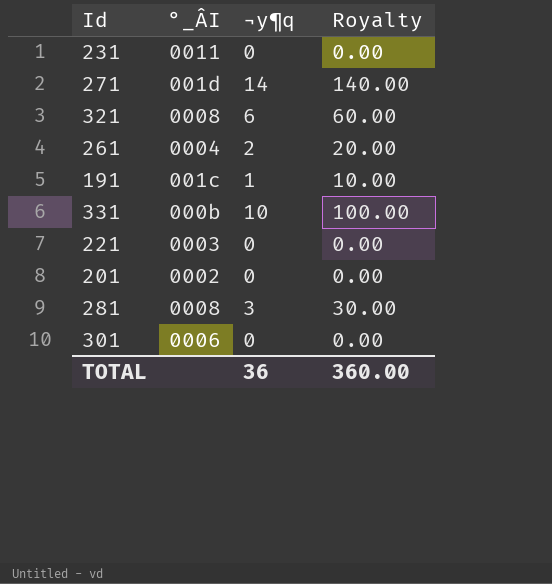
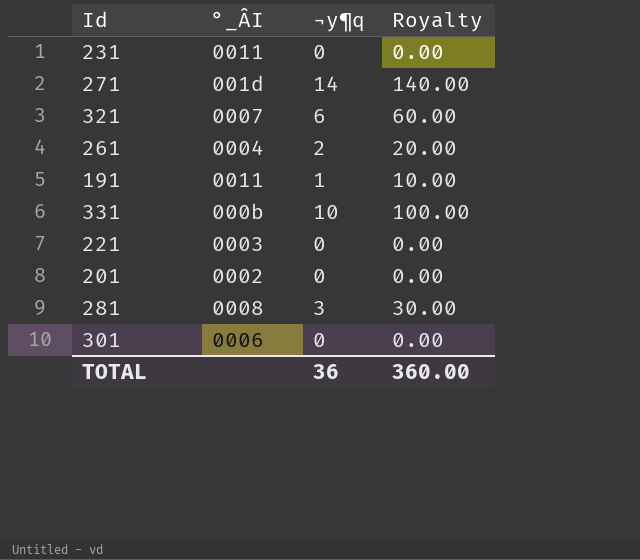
321 | °_ÂI: 0008 -> 0007
191 | °_ÂI: 001c -> 0011

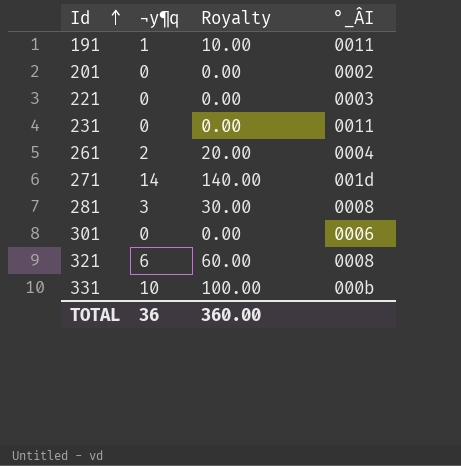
row order: none -> Id ascending
column °_ÂI | position: 2 -> 4
321 | °_ÂI: 0007 -> 0008

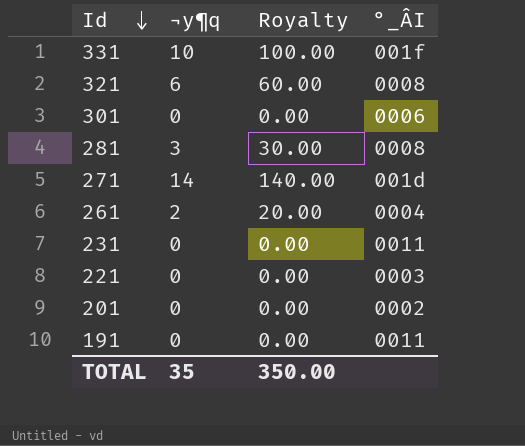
row order: Id ascending -> Id descending
331 | °_ÂI: 000b -> 001f
191 | ¬y¶q: 1 -> 0
191 | Royalty: 10.00 -> 0.00
TOTAL | ¬y¶q: 36 -> 35
TOTAL | Royalty: 360.00 -> 350.00

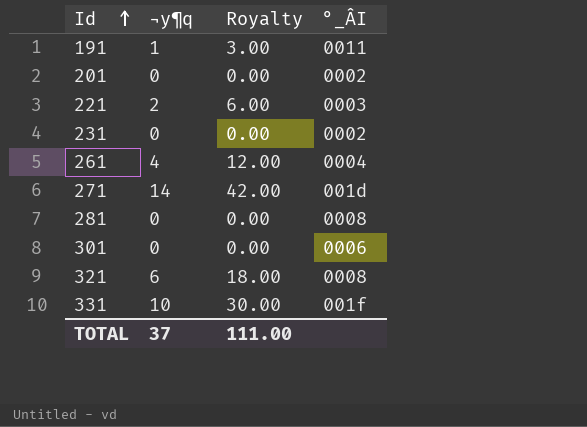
row order: Id descending -> Id ascending
column Royalty | formula: [¬y¶q] * 10 -> [¬y¶q] * 3
191 | ¬y¶q: 0 -> 1
221 | ¬y¶q: 0 -> 2
231 | °_ÂI: 0011 -> 0002
261 | ¬y¶q: 2 -> 4
281 | ¬y¶q: 3 -> 0
TOTAL | ¬y¶q: 35 -> 37
TOTAL | Royalty: 350.00 -> 111.00

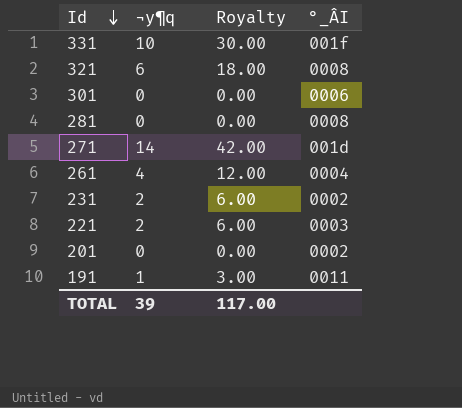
row order: Id ascending -> Id descending
231 | ¬y¶q: 0 -> 2
231 | Royalty: 0.00 -> 6.00
TOTAL | ¬y¶q: 37 -> 39
TOTAL | Royalty: 111.00 -> 117.00

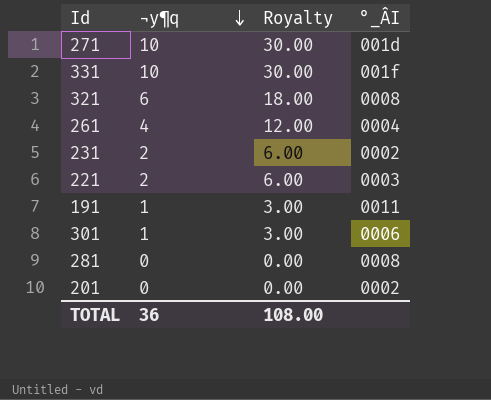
row order: Id descending -> ¬y¶q descending
271 | ¬y¶q: 14 -> 10
271 | Royalty: 42.00 -> 30.00
301 | ¬y¶q: 0 -> 1
301 | Royalty: 0.00 -> 3.00
TOTAL | ¬y¶q: 39 -> 36
TOTAL | Royalty: 117.00 -> 108.00

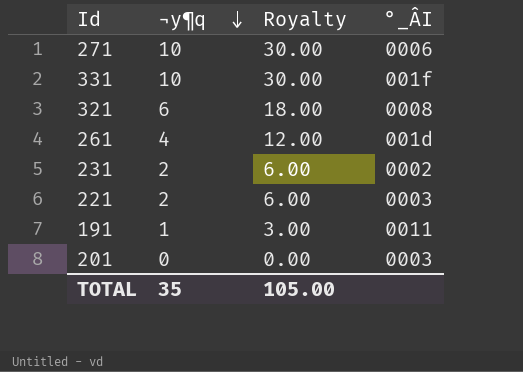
row 301: 1 | 3.00 | 0006 -> none
row 281: 0 | 0.00 | 0008 -> none
271 | °_ÂI: 001d -> 0006
261 | °_ÂI: 0004 -> 001d
201 | °_ÂI: 0002 -> 0003
TOTAL | ¬y¶q: 36 -> 35
TOTAL | Royalty: 108.00 -> 105.00

